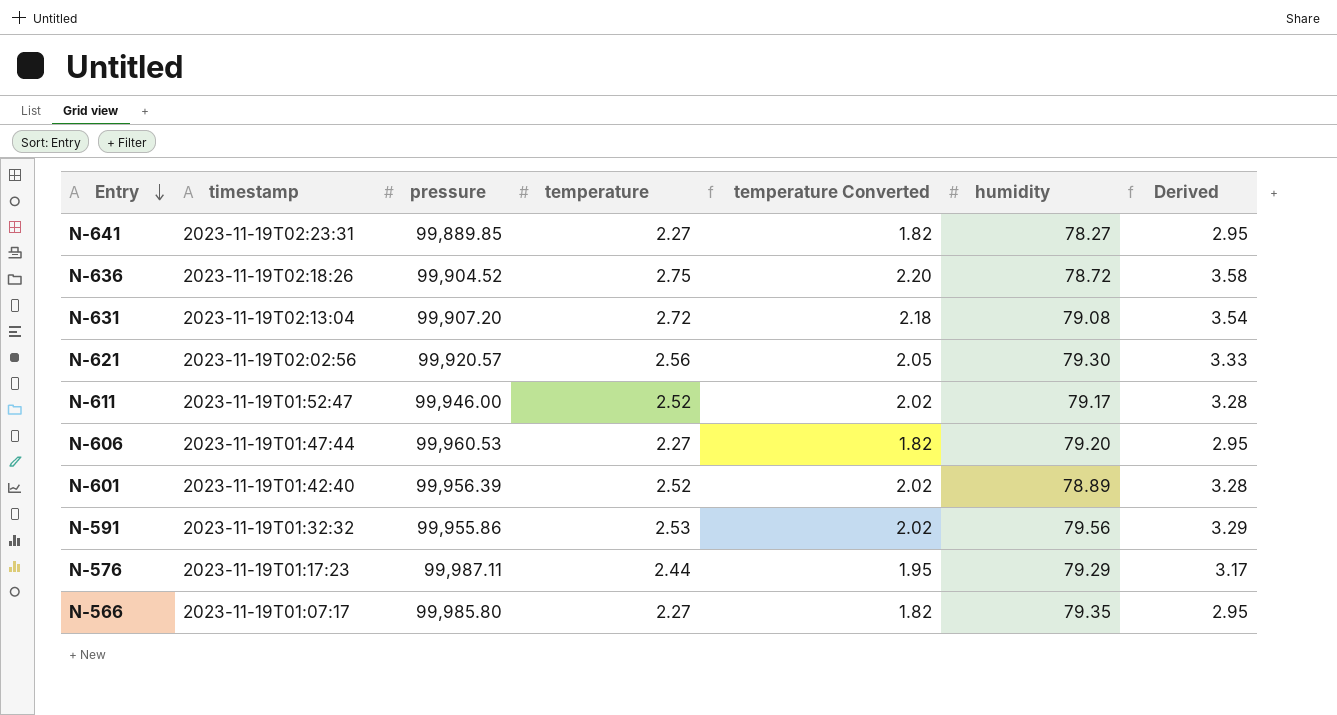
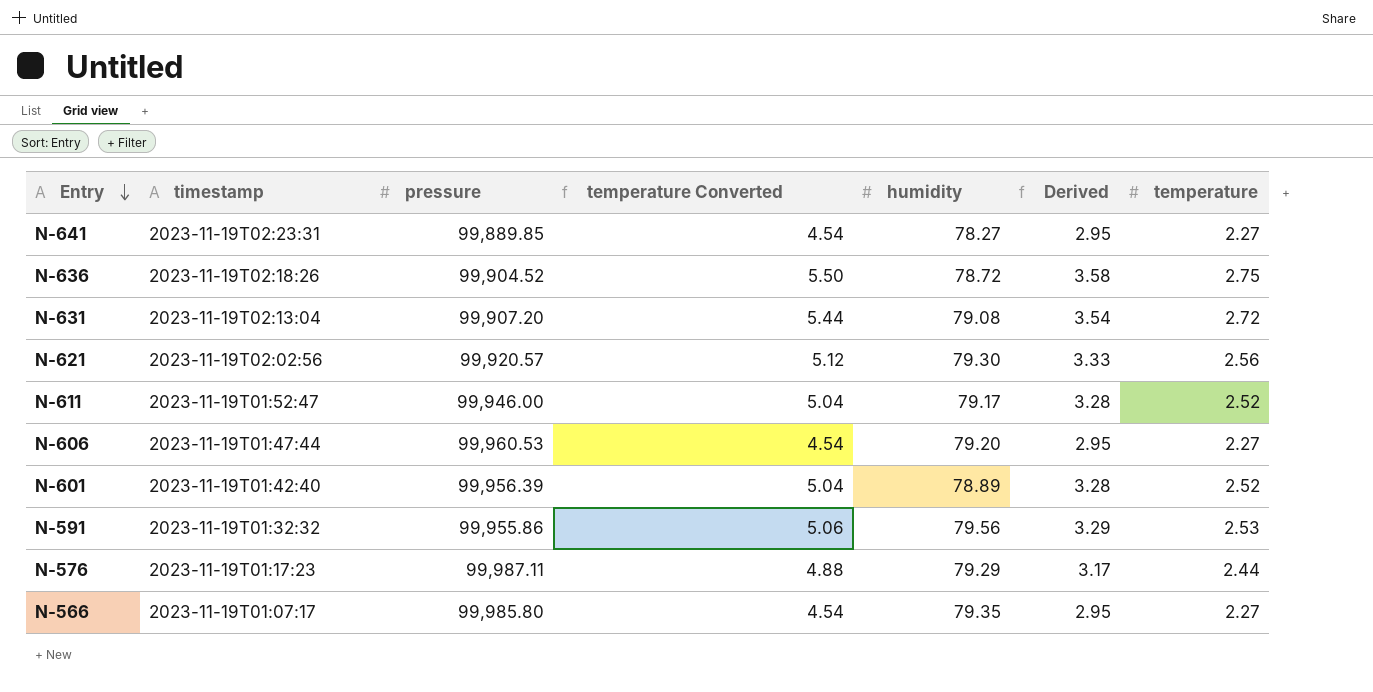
column temperature Converted | formula: [temperature] * 0.8 -> [temperature] * 2
column temperature | position: 4 -> 7

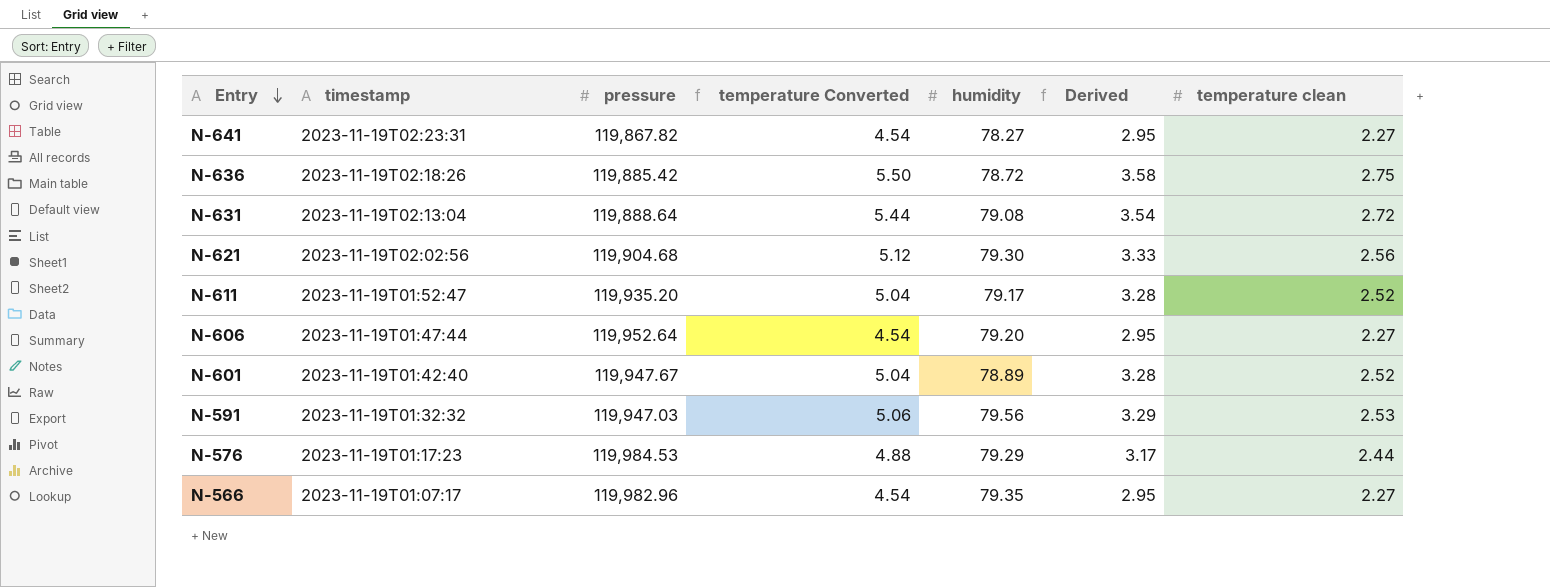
column name: temperature -> temperature clean
N-641 | pressure: 99,889.85 -> 119,867.82
N-636 | pressure: 99,904.52 -> 119,885.42
N-631 | pressure: 99,907.20 -> 119,888.64
N-621 | pressure: 99,920.57 -> 119,904.68
N-611 | pressure: 99,946.00 -> 119,935.20
N-606 | pressure: 99,960.53 -> 119,952.64
N-601 | pressure: 99,956.39 -> 119,947.67
N-591 | pressure: 99,955.86 -> 119,947.03
N-576 | pressure: 99,987.11 -> 119,984.53
N-566 | pressure: 99,985.80 -> 119,982.96

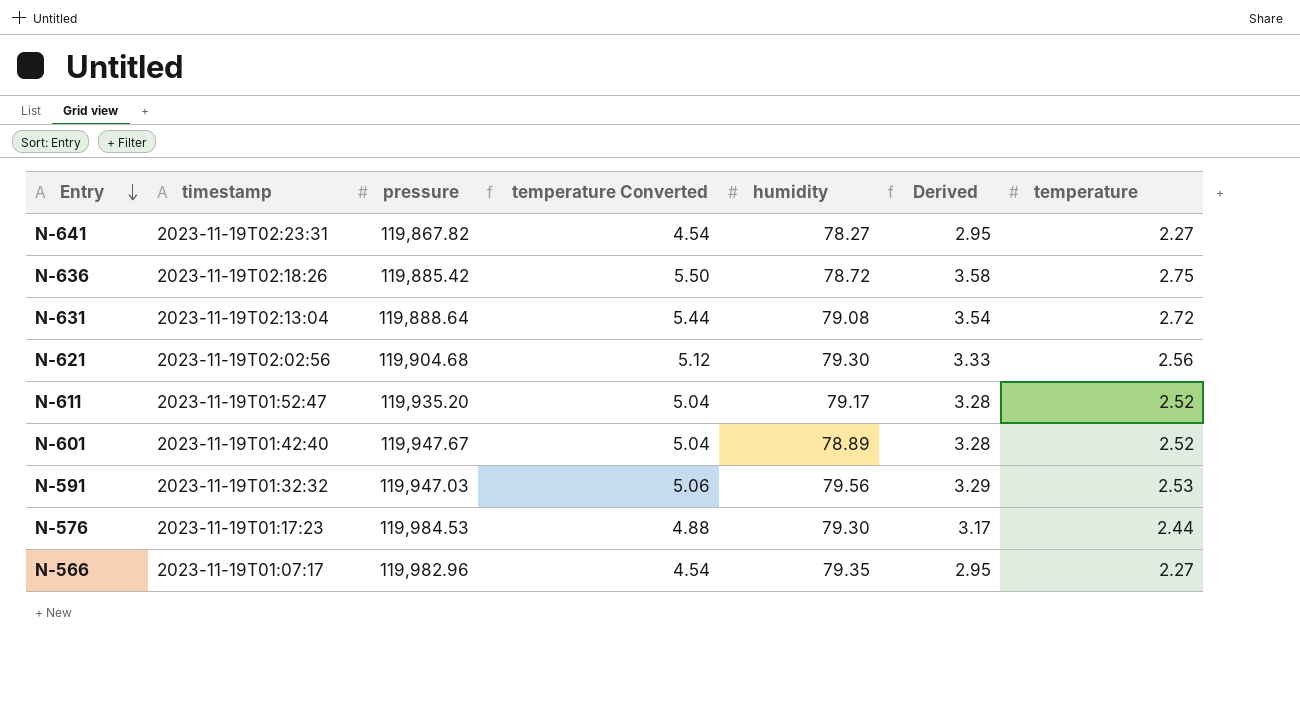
column name: temperature clean -> temperature
row N-606: 2023-11-19T01:47:44 | 119,952.64 | 4.54 | 79.20 | 2.95 | 2.27 -> none
N-576 | humidity: 79.29 -> 79.30

